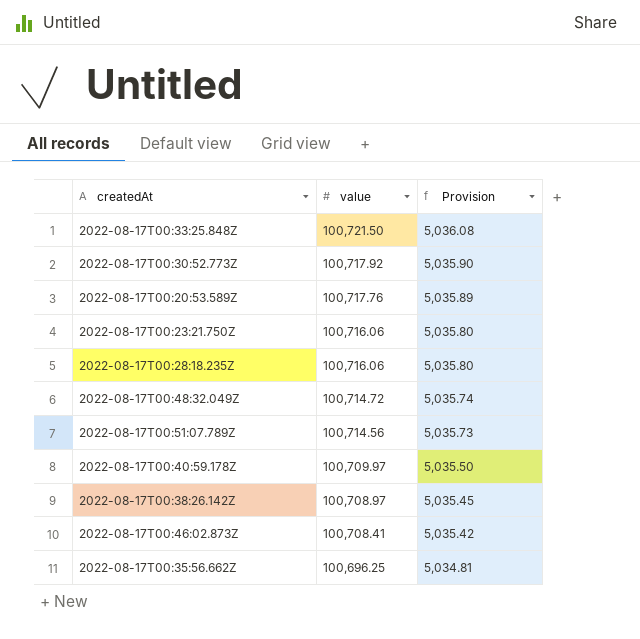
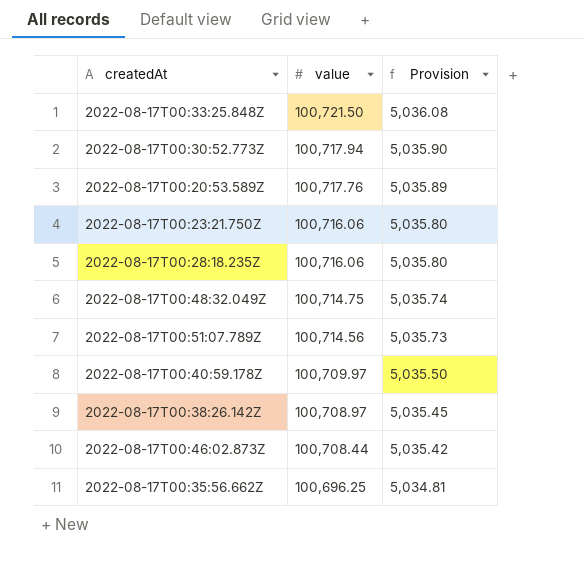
2022-08-17T00:30:52.773Z | value: 100,717.92 -> 100,717.94
2022-08-17T00:48:32.049Z | value: 100,714.72 -> 100,714.75
2022-08-17T00:46:02.873Z | value: 100,708.41 -> 100,708.44

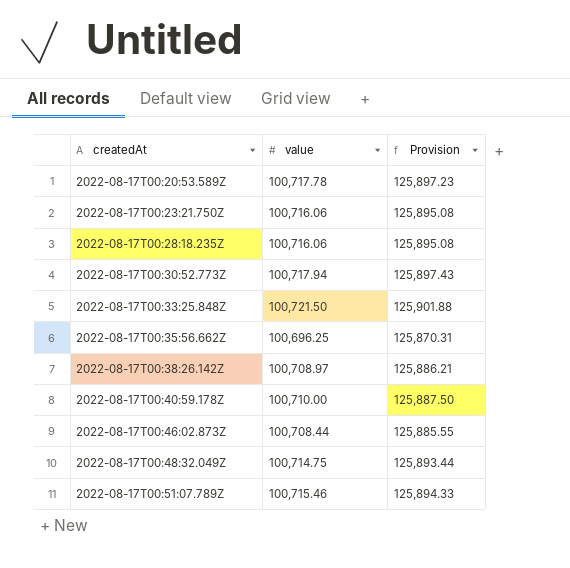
row order: value descending -> createdAt ascending
column Provision | formula: [value] * 0.05 -> [value] * 1.25
2022-08-17T00:20:53.589Z | value: 100,717.76 -> 100,717.78
2022-08-17T00:40:59.178Z | value: 100,709.97 -> 100,710.00
2022-08-17T00:51:07.789Z | value: 100,714.56 -> 100,715.46

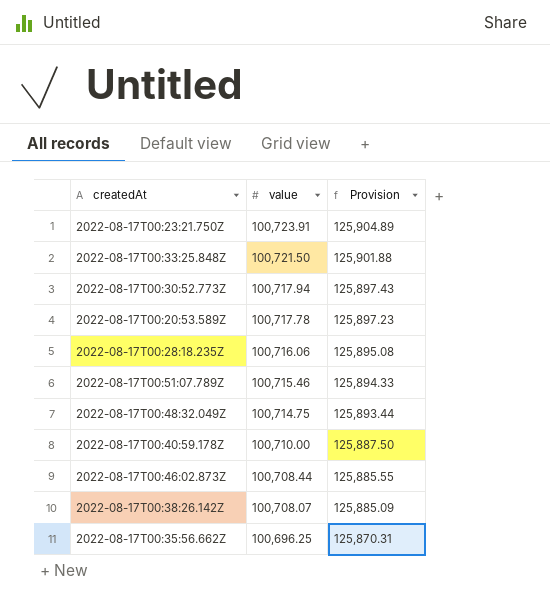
row order: createdAt ascending -> value descending
2022-08-17T00:23:21.750Z | value: 100,716.06 -> 100,723.91
2022-08-17T00:23:21.750Z | Provision: 125,895.08 -> 125,904.89
2022-08-17T00:38:26.142Z | value: 100,708.97 -> 100,708.07
2022-08-17T00:38:26.142Z | Provision: 125,886.21 -> 125,885.09

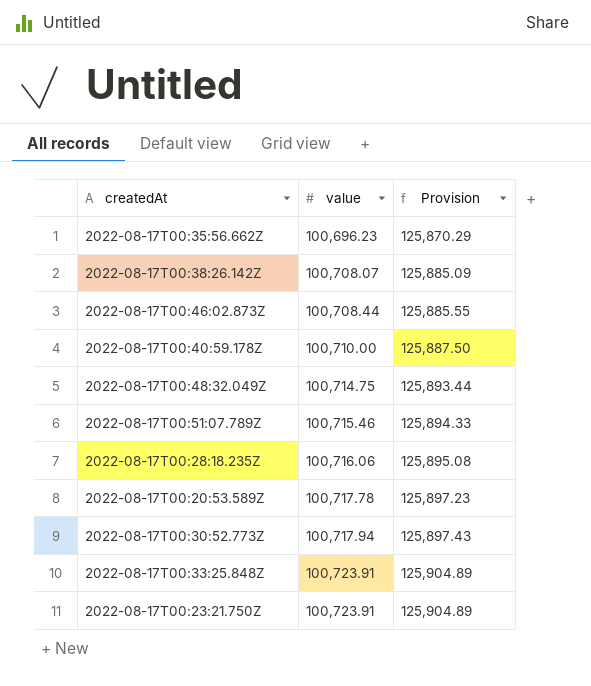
row order: value descending -> value ascending
2022-08-17T00:35:56.662Z | value: 100,696.25 -> 100,696.23
2022-08-17T00:35:56.662Z | Provision: 125,870.31 -> 125,870.29
2022-08-17T00:33:25.848Z | value: 100,721.50 -> 100,723.91
2022-08-17T00:33:25.848Z | Provision: 125,901.88 -> 125,904.89

